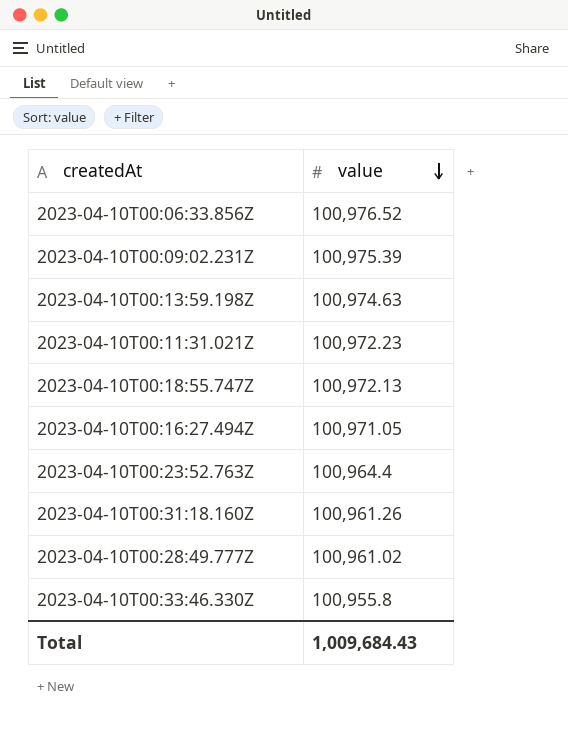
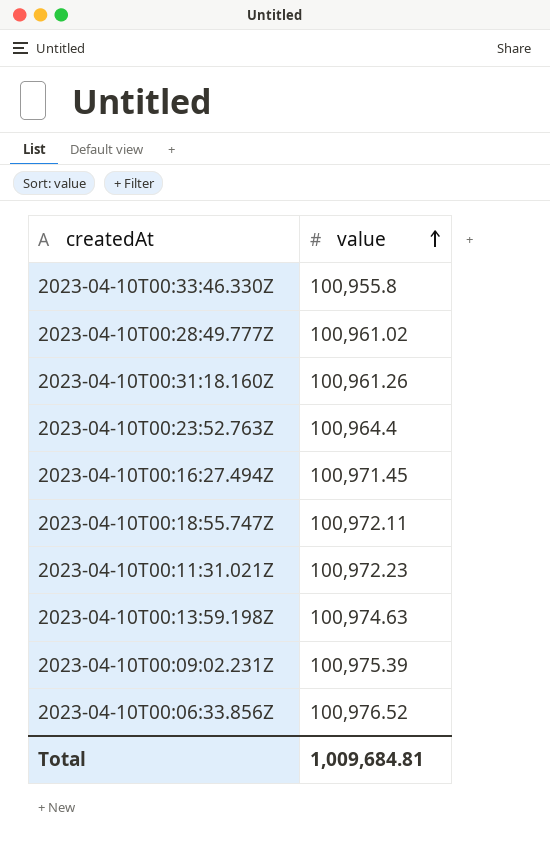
row order: value descending -> value ascending
2023-04-10T00:16:27.494Z | value: 100,971.05 -> 100,971.45
2023-04-10T00:18:55.747Z | value: 100,972.13 -> 100,972.11
Total | value: 1,009,684.43 -> 1,009,684.81

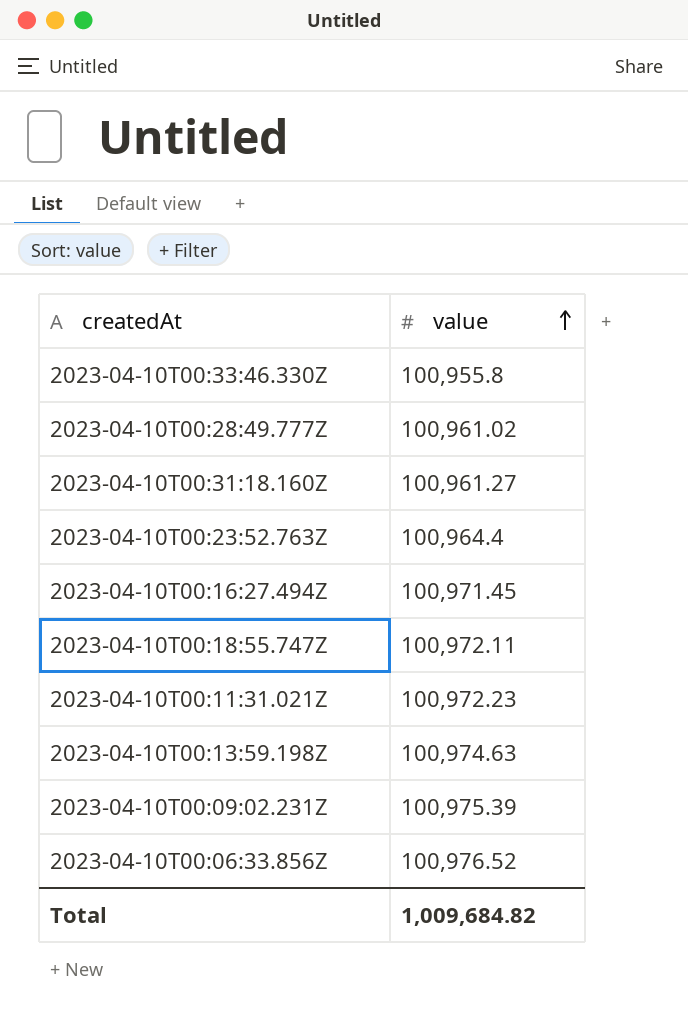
2023-04-10T00:31:18.160Z | value: 100,961.26 -> 100,961.27
Total | value: 1,009,684.81 -> 1,009,684.82

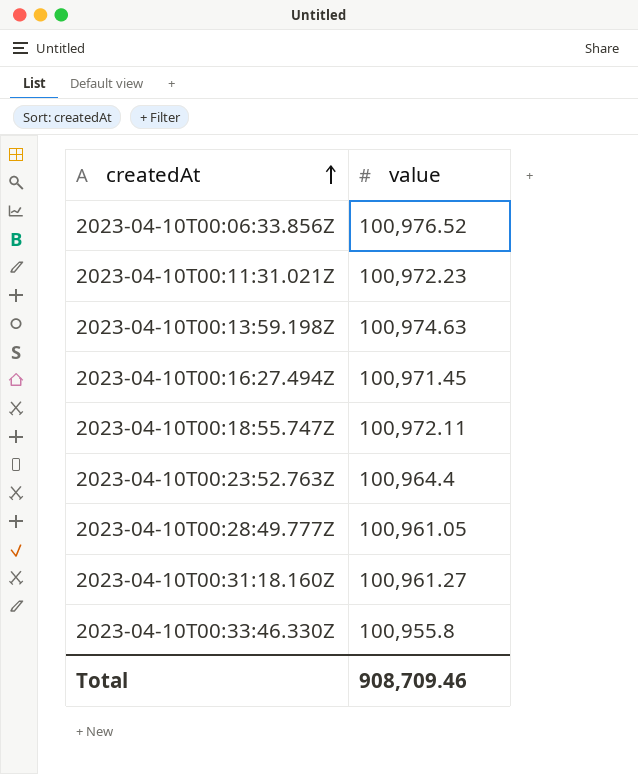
row order: value ascending -> createdAt ascending
row 2023-04-10T00:09:02.231Z: 100,975.39 -> none
2023-04-10T00:28:49.777Z | value: 100,961.02 -> 100,961.05
Total | value: 1,009,684.82 -> 908,709.46

